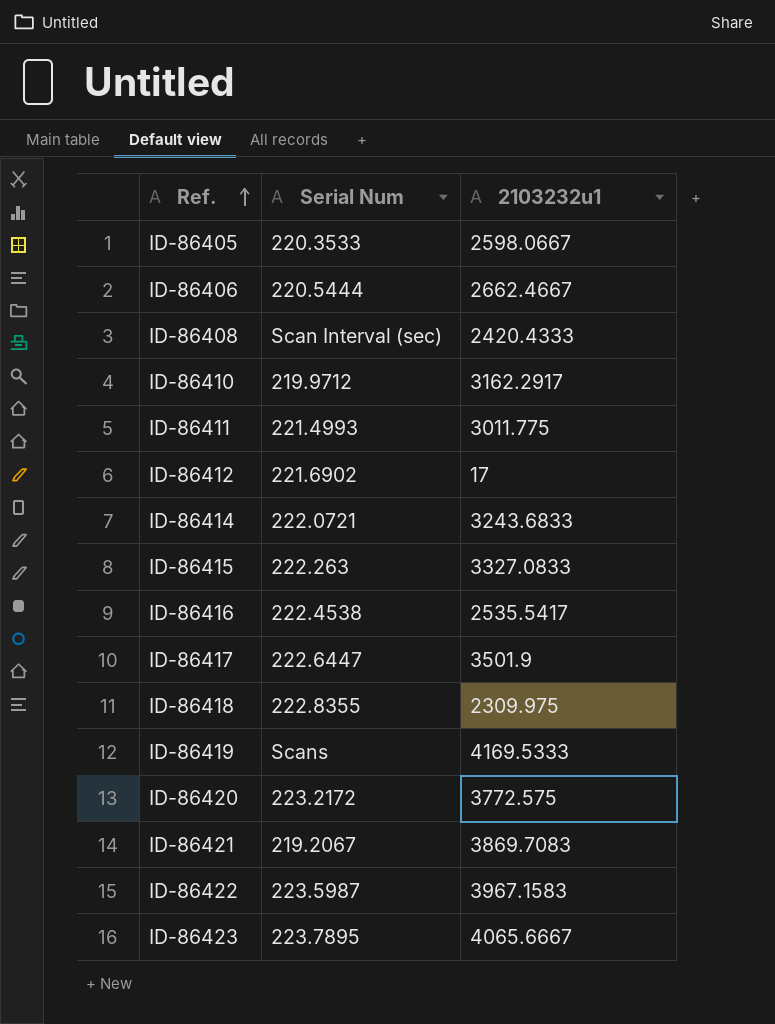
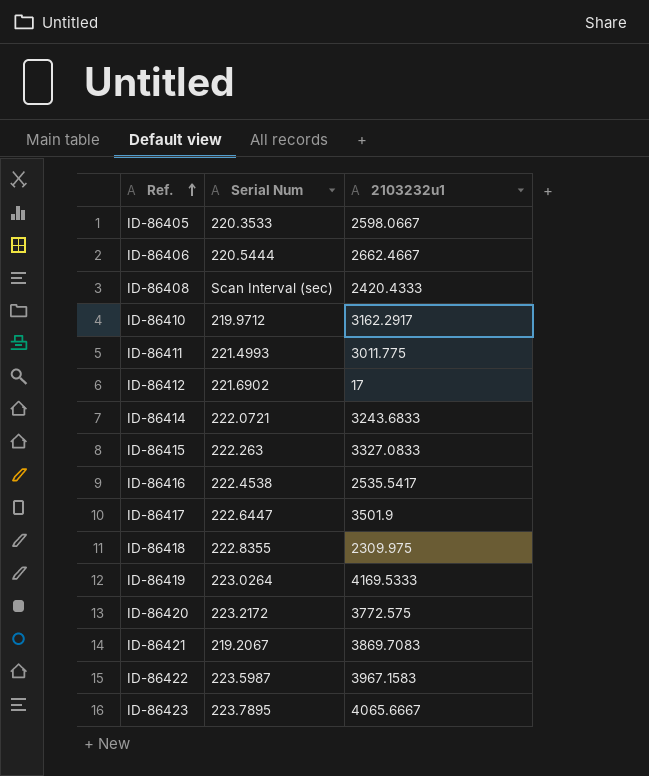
ID-86419 | Serial Num: Scans -> 223.0264

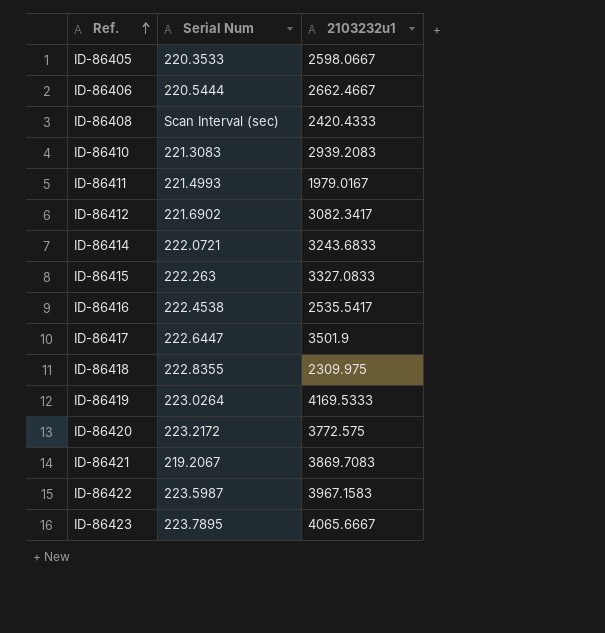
ID-86410 | Serial Num: 219.9712 -> 221.3083
ID-86410 | 2103232u1: 3162.2917 -> 2939.2083
ID-86411 | 2103232u1: 3011.775 -> 1979.0167
ID-86412 | 2103232u1: 17 -> 3082.3417

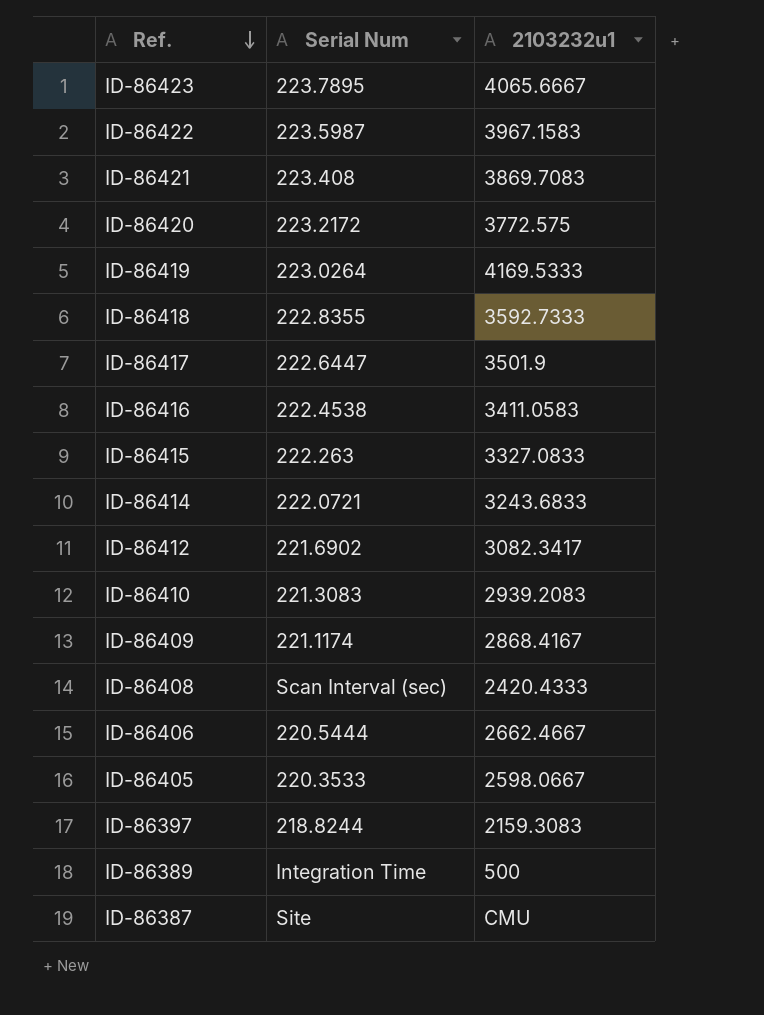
row order: Ref. ascending -> Ref. descending
row ID-86411: 221.4993 | 1979.0167 -> none
ID-86421 | Serial Num: 219.2067 -> 223.408
ID-86418 | 2103232u1: 2309.975 -> 3592.7333
ID-86416 | 2103232u1: 2535.5417 -> 3411.0583
row ID-86409: none -> 221.1174 | 2868.4167
row ID-86397: none -> 218.8244 | 2159.3083
row ID-86389: none -> Integration Time | 500
row ID-86387: none -> Site | CMU

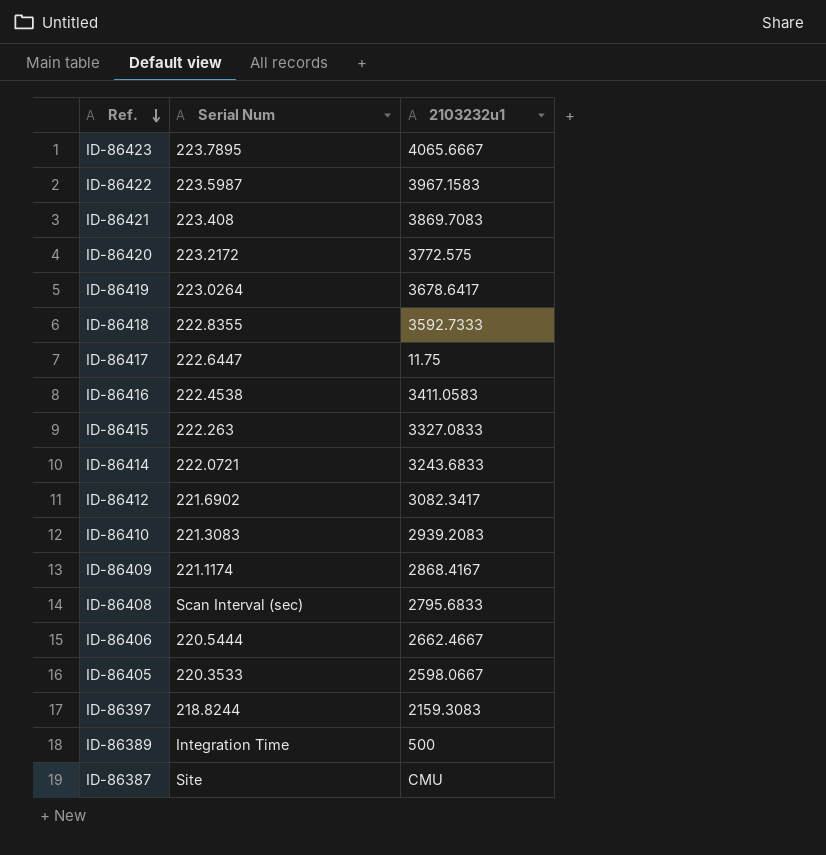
ID-86419 | 2103232u1: 4169.5333 -> 3678.6417
ID-86417 | 2103232u1: 3501.9 -> 11.75
ID-86408 | 2103232u1: 2420.4333 -> 2795.6833

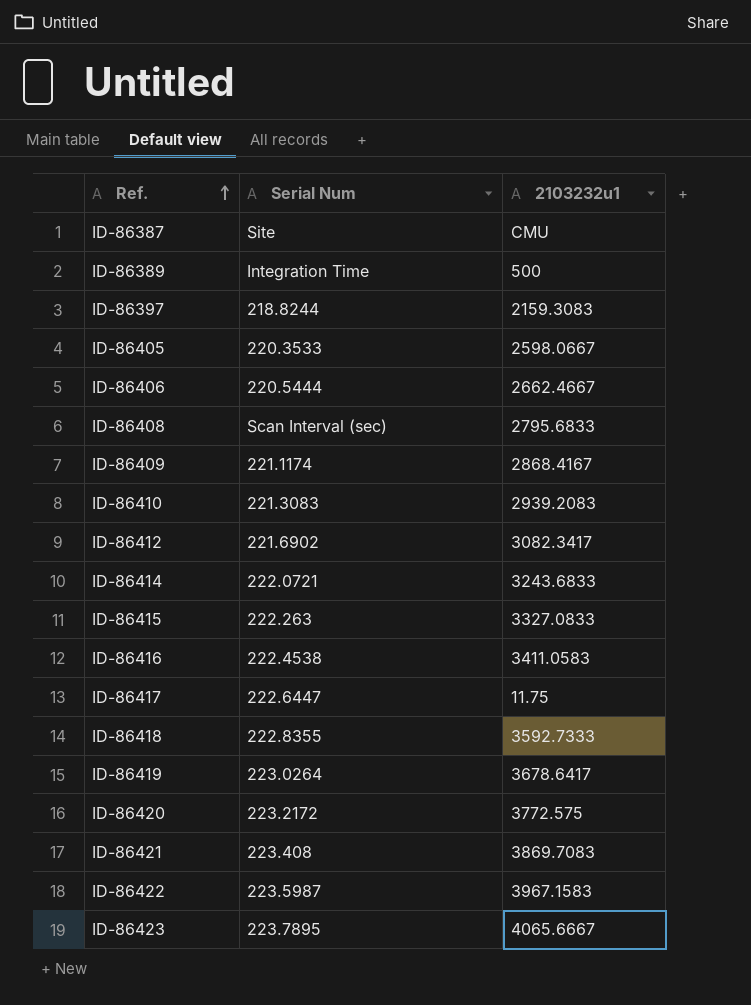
row order: Ref. descending -> Ref. ascending

